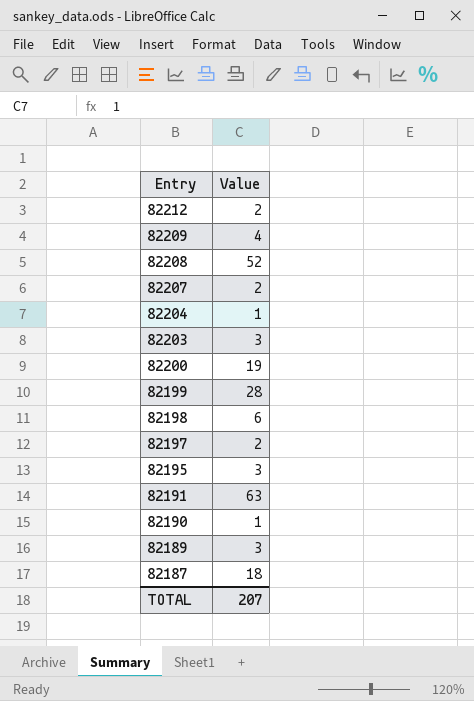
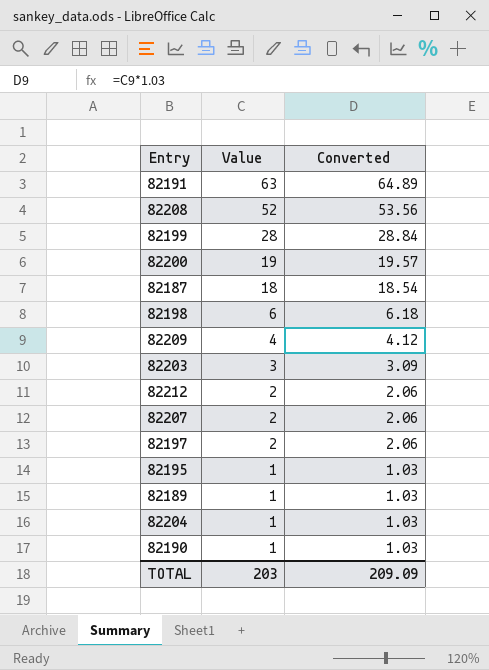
row order: Entry descending -> Value descending
column Converted | formula: none -> [Value] * 1.03
82195 | Value: 3 -> 1
82189 | Value: 3 -> 1
TOTAL | Value: 207 -> 203

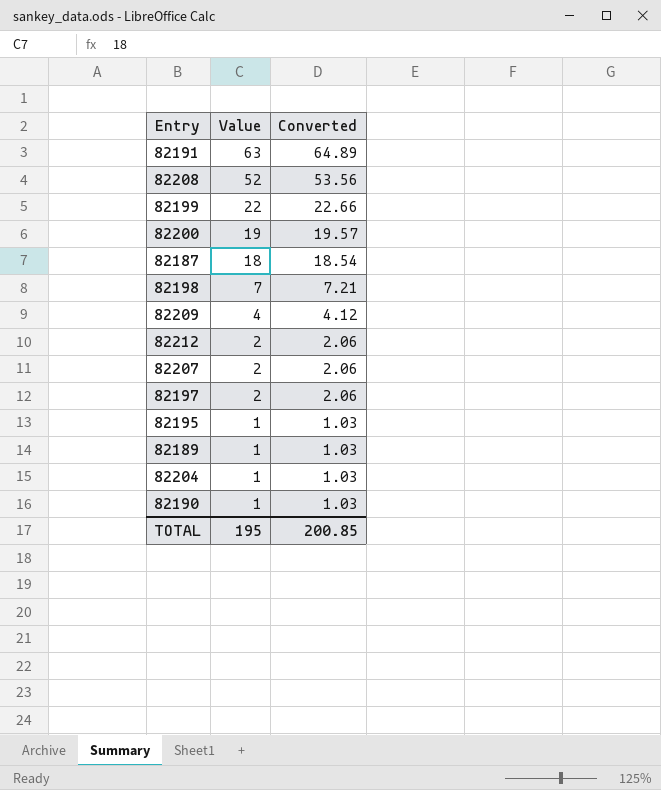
row 82203: 3 | 3.09 -> none
82199 | Value: 28 -> 22
82199 | Converted: 28.84 -> 22.66
82198 | Value: 6 -> 7
82198 | Converted: 6.18 -> 7.21
TOTAL | Value: 203 -> 195
TOTAL | Converted: 209.09 -> 200.85

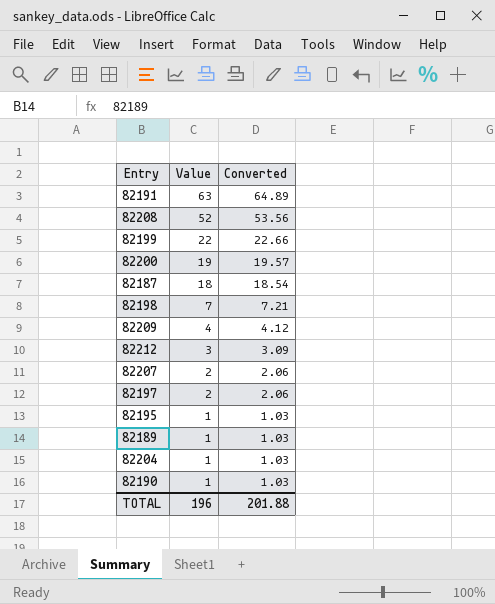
82212 | Value: 2 -> 3
82212 | Converted: 2.06 -> 3.09
TOTAL | Value: 195 -> 196
TOTAL | Converted: 200.85 -> 201.88

